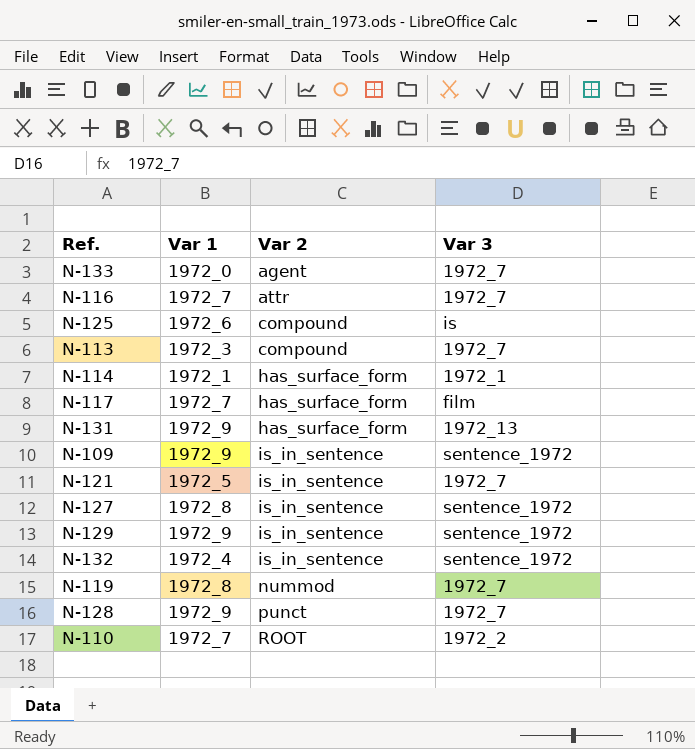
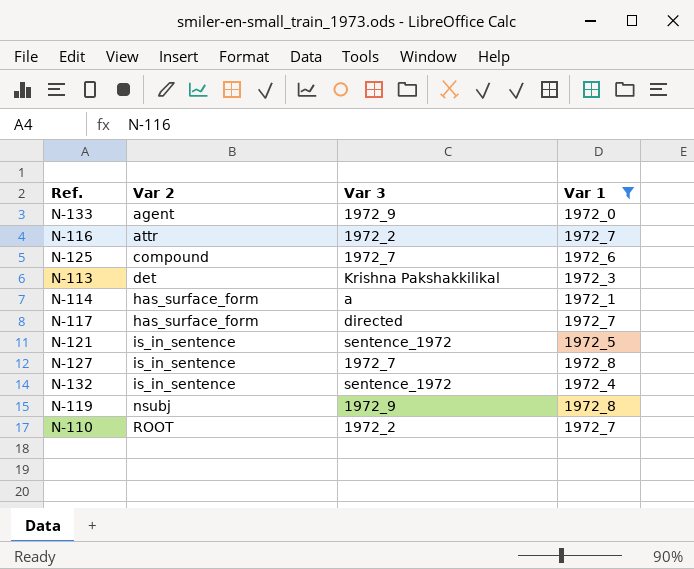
filter: none -> Var 1 != 1972_9
column Var 1 | position: 2 -> 4
N-133 | Var 3: 1972_7 -> 1972_9
N-116 | Var 3: 1972_7 -> 1972_2
N-125 | Var 3: is -> 1972_7
N-113 | Var 2: compound -> det
N-113 | Var 3: 1972_7 -> Krishna Pakshakkilikal
N-114 | Var 3: 1972_1 -> a
N-117 | Var 3: film -> directed
N-121 | Var 3: 1972_7 -> sentence_1972
N-127 | Var 3: sentence_1972 -> 1972_7
N-119 | Var 2: nummod -> nsubj
N-119 | Var 3: 1972_7 -> 1972_9

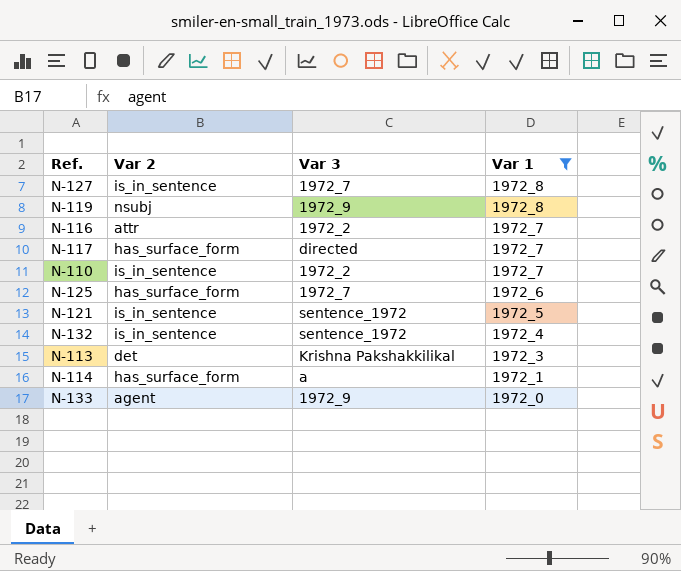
row order: Var 2 ascending -> Var 1 descending
N-110 | Var 2: ROOT -> is_in_sentence
N-125 | Var 2: compound -> has_surface_form

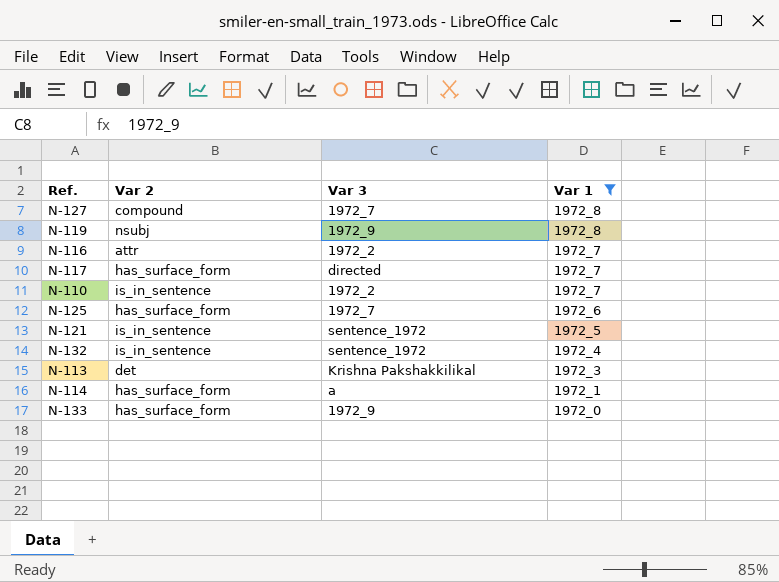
N-127 | Var 2: is_in_sentence -> compound
N-133 | Var 2: agent -> has_surface_form

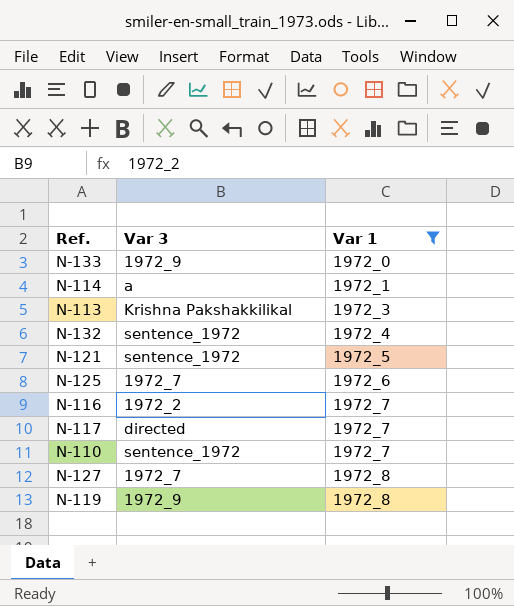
row order: Var 1 descending -> Var 1 ascending
column Var 2 | position: 2 -> none
N-110 | Var 3: 1972_2 -> sentence_1972

